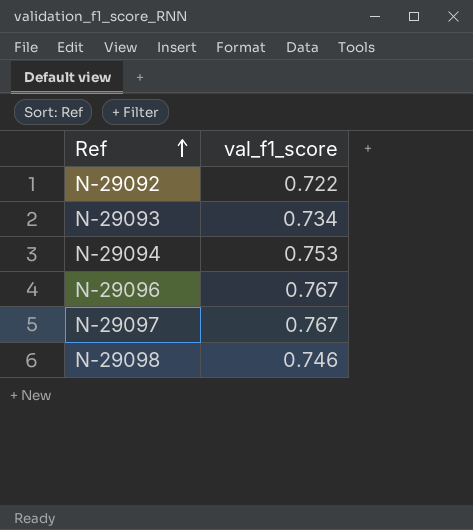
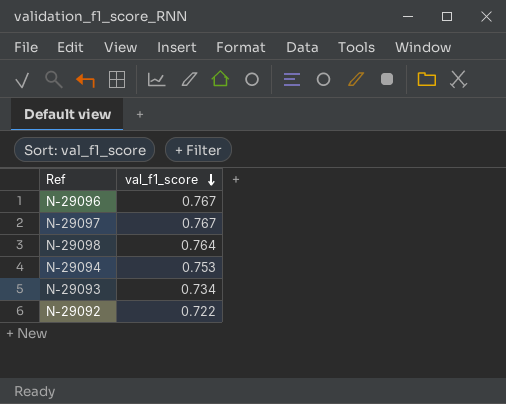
row order: Ref ascending -> val_f1_score descending
N-29098 | val_f1_score: 0.746 -> 0.764

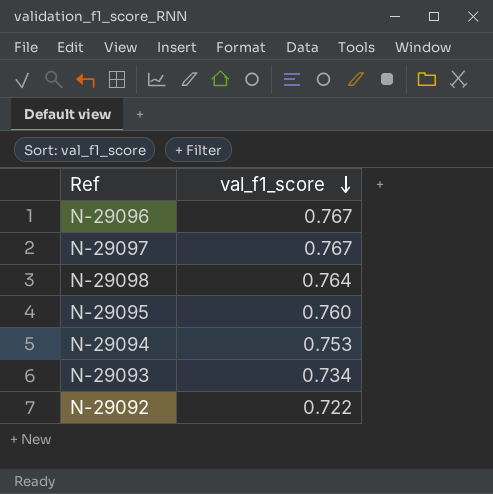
row N-29095: none -> 0.760

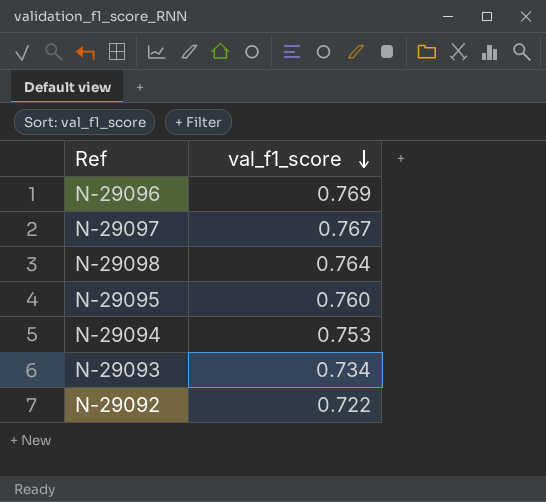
N-29096 | val_f1_score: 0.767 -> 0.769

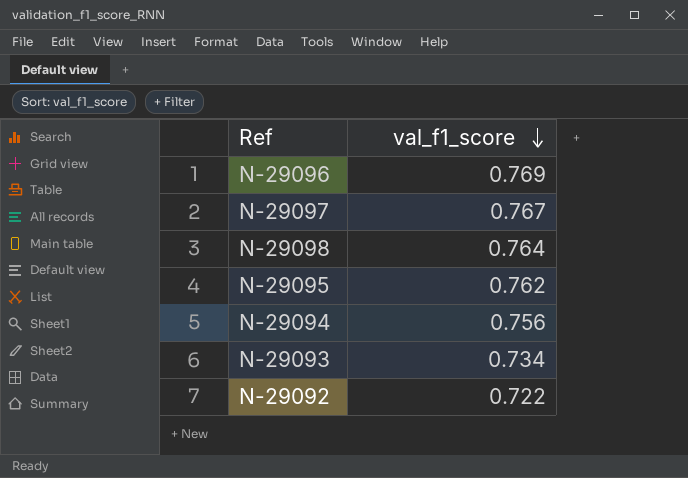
N-29095 | val_f1_score: 0.760 -> 0.762
N-29094 | val_f1_score: 0.753 -> 0.756

